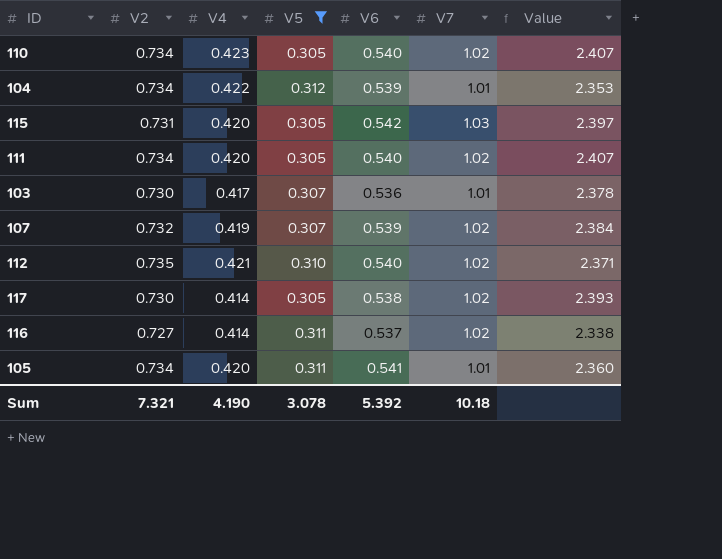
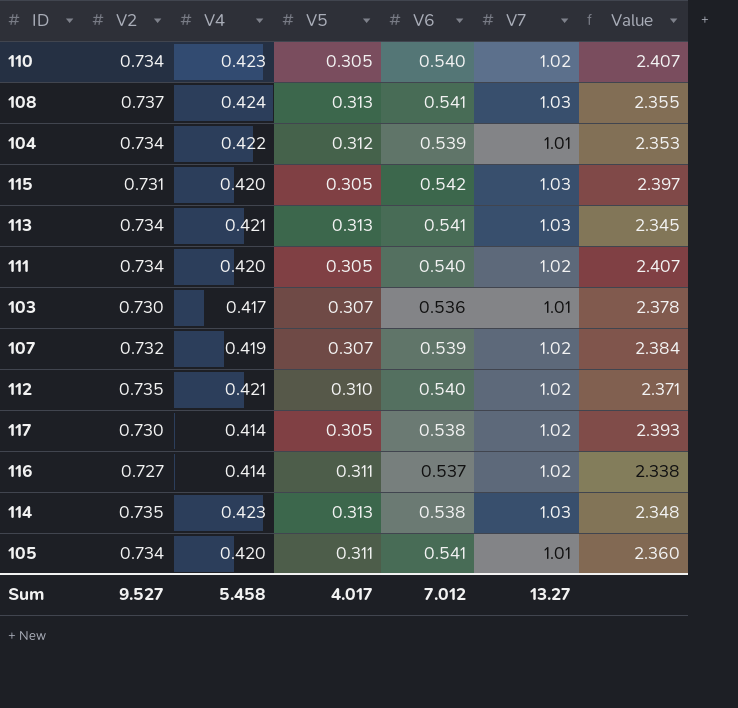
filter: V5 != 0.313 -> none
Sum | V2: 7.321 -> 9.527
Sum | V4: 4.190 -> 5.458
Sum | V5: 3.078 -> 4.017
Sum | V6: 5.392 -> 7.012
Sum | V7: 10.18 -> 13.27

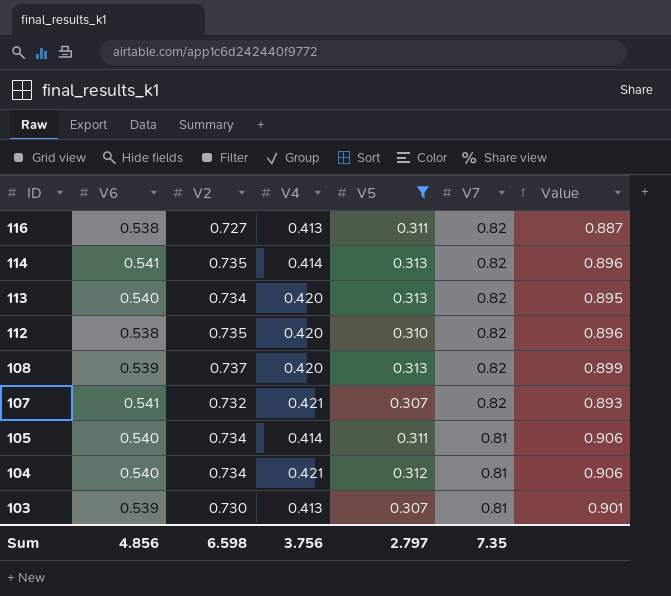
filter: none -> V5 != 0.305
row order: none -> ID descending
column V6 | position: 5 -> 2
column Value | formula: [V2] / [V5] -> [V2] / [V7]
116 | V6: 0.537 -> 0.538
116 | V4: 0.414 -> 0.413
116 | V7: 1.02 -> 0.82
114 | V6: 0.538 -> 0.541
114 | V4: 0.423 -> 0.414
114 | V7: 1.03 -> 0.82
113 | V6: 0.541 -> 0.540
113 | V4: 0.421 -> 0.420
113 | V7: 1.03 -> 0.82
112 | V6: 0.540 -> 0.538
112 | V4: 0.421 -> 0.420
112 | V7: 1.02 -> 0.82
108 | V6: 0.541 -> 0.539
108 | V4: 0.424 -> 0.420
108 | V7: 1.03 -> 0.82
107 | V6: 0.539 -> 0.541
107 | V4: 0.419 -> 0.421
107 | V7: 1.02 -> 0.82
105 | V6: 0.541 -> 0.540
105 | V4: 0.420 -> 0.414
105 | V7: 1.01 -> 0.81
104 | V6: 0.539 -> 0.540
104 | V4: 0.422 -> 0.421
104 | V7: 1.01 -> 0.81
103 | V6: 0.536 -> 0.539
103 | V4: 0.417 -> 0.413
103 | V7: 1.01 -> 0.81
Sum | V6: 7.012 -> 4.856
Sum | V2: 9.527 -> 6.598
Sum | V4: 5.458 -> 3.756
Sum | V5: 4.017 -> 2.797
Sum | V7: 13.27 -> 7.35

